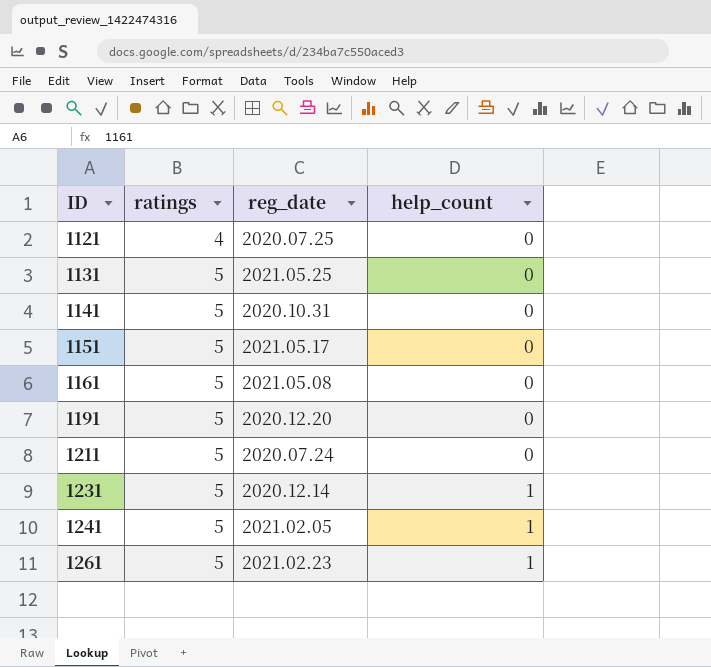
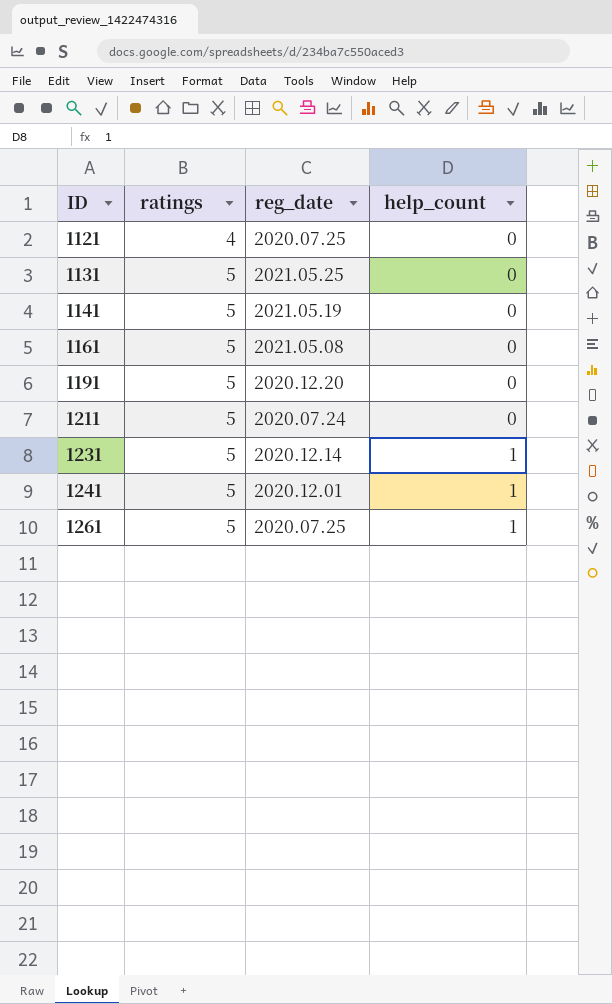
row 1151: 5 | 2021.05.17 | 0 -> none
1141 | reg_date: 2020.10.31 -> 2021.05.19
1241 | reg_date: 2021.02.05 -> 2020.12.01
1261 | reg_date: 2021.02.23 -> 2020.07.25

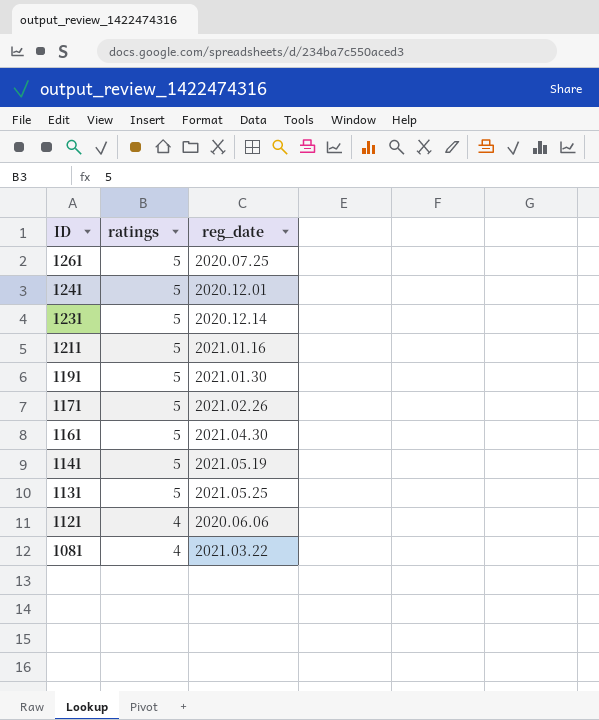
row order: ID ascending -> ID descending
column help_count | position: 4 -> none
1211 | reg_date: 2020.07.24 -> 2021.01.16
1191 | reg_date: 2020.12.20 -> 2021.01.30
row 1171: none -> 5 | 2021.02.26
1161 | reg_date: 2021.05.08 -> 2021.04.30
1121 | reg_date: 2020.07.25 -> 2020.06.06
row 1081: none -> 4 | 2021.03.22

